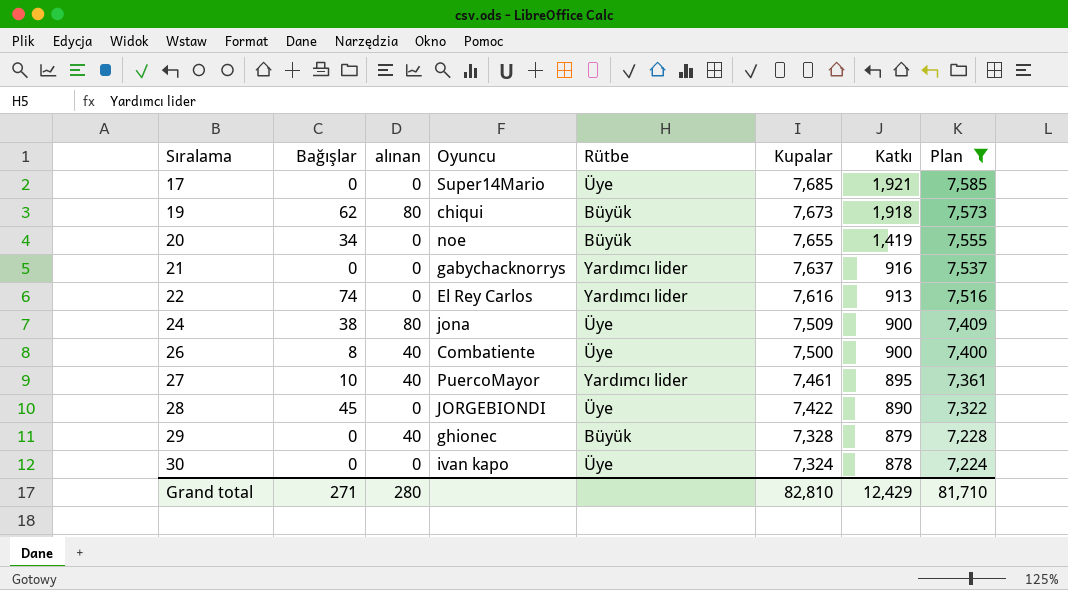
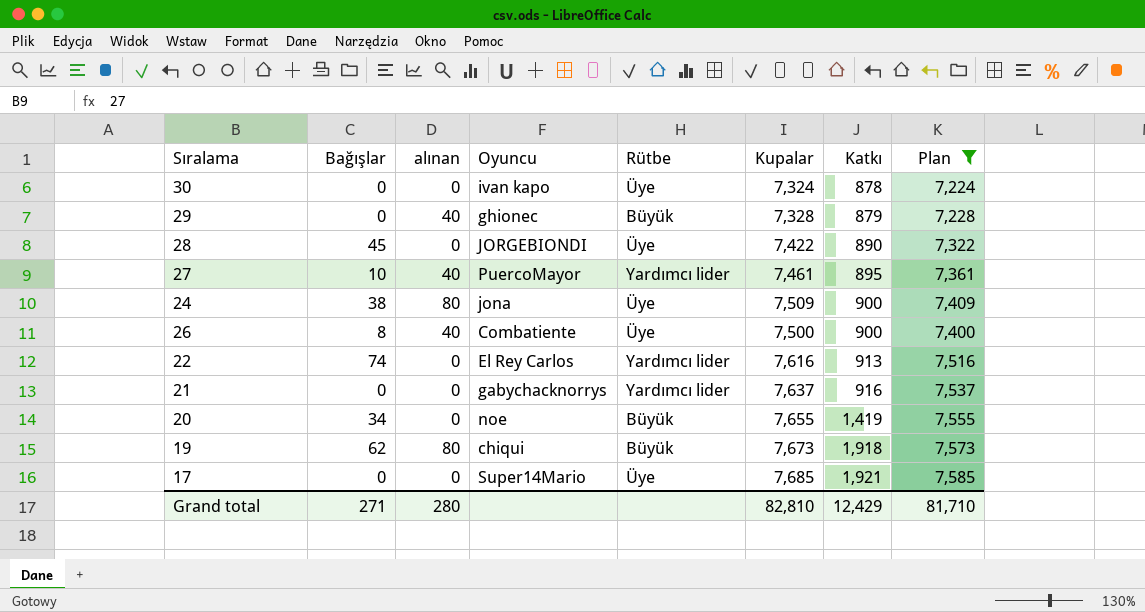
row order: Sıralama ascending -> Katkı ascending

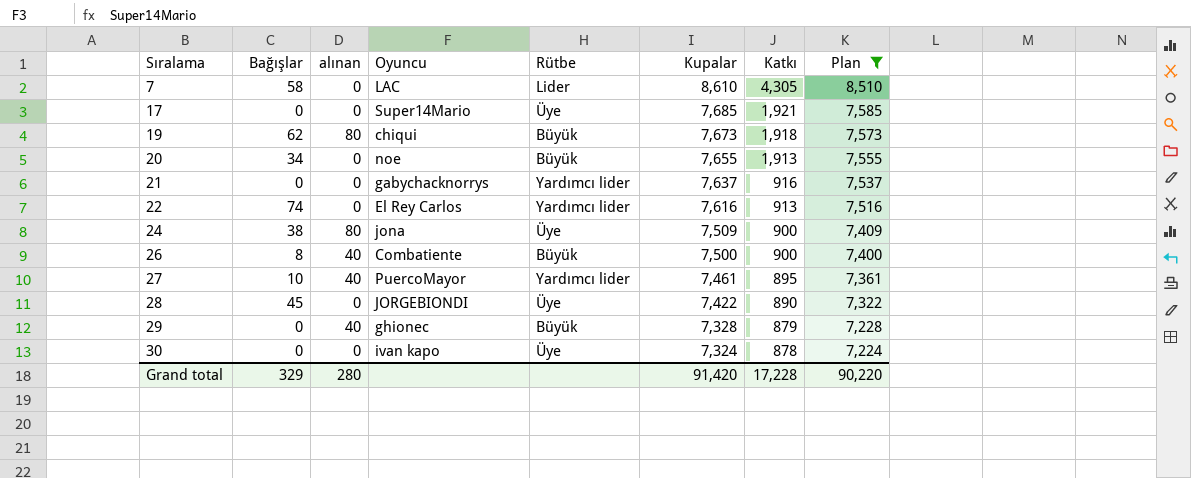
row order: Katkı ascending -> Sıralama ascending
row 7: none -> 58 | 0 | LAC | Lider | 8,610 | 4,305 | 8,510
20 | Katkı: 1,419 -> 1,913
26 | Rütbe: Üye -> Büyük
Grand total | Bağışlar: 271 -> 329
Grand total | Kupalar: 82,810 -> 91,420
Grand total | Katkı: 12,429 -> 17,228
Grand total | Plan: 81,710 -> 90,220

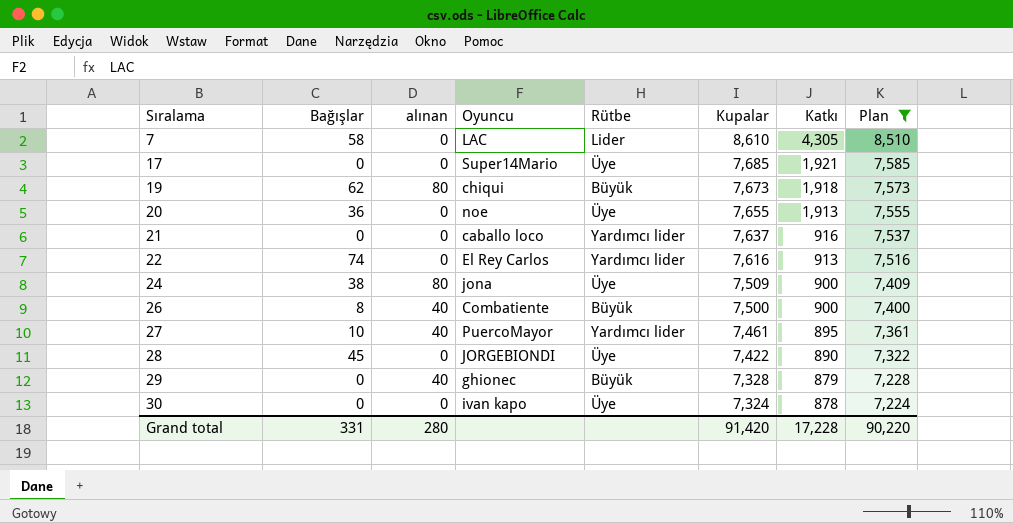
20 | Bağışlar: 34 -> 36
20 | Rütbe: Büyük -> Üye
21 | Oyuncu: gabychacknorrys -> caballo loco
Grand total | Bağışlar: 329 -> 331

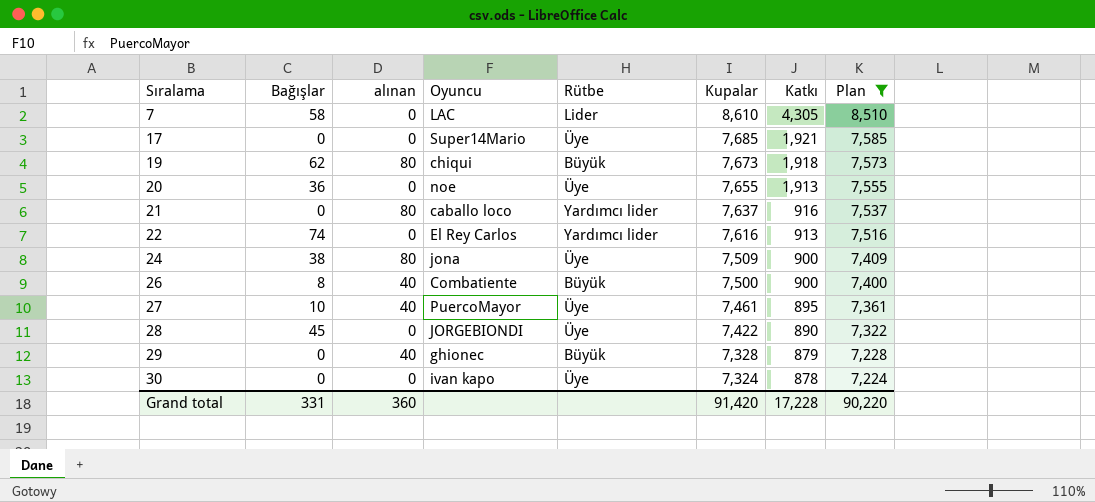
21 | alınan: 0 -> 80
27 | Rütbe: Yardımcı lider -> Üye
Grand total | alınan: 280 -> 360

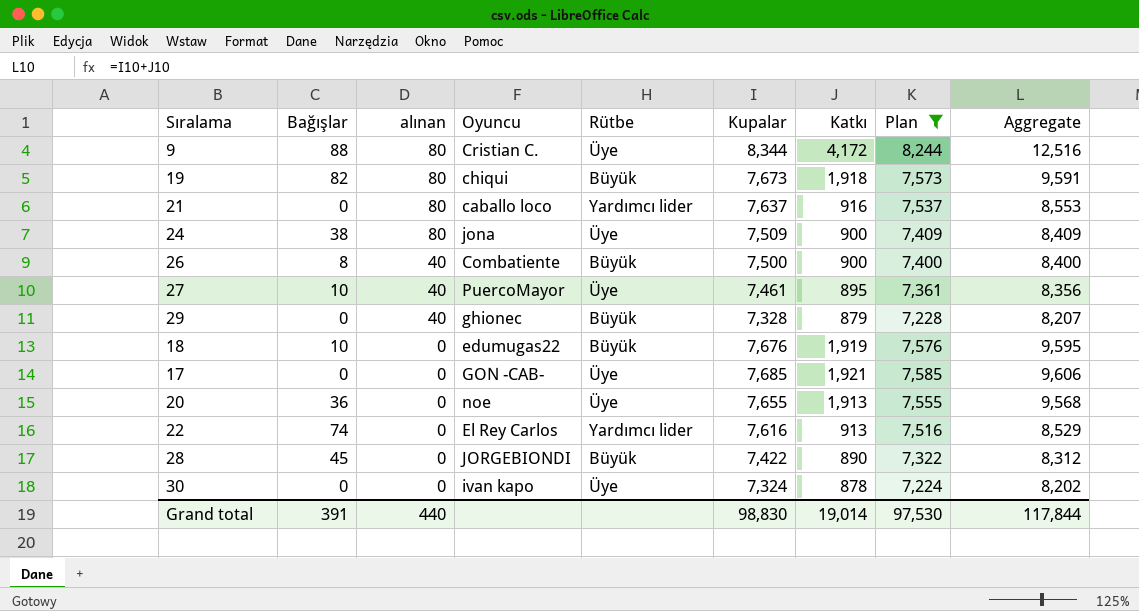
row order: Sıralama ascending -> alınan descending
column Aggregate | formula: none -> [Kupalar] + [Katkı]
row 7: 58 | 0 | LAC | Lider | 8,610 | 4,305 | 8,510 -> none
row 9: none -> 88 | 80 | Cristian C. | Üye | 8,344 | 4,172 | 8,244 | 12,516
19 | Bağışlar: 62 -> 82
row 18: none -> 10 | 0 | edumugas22 | Büyük | 7,676 | 1,919 | 7,576 | 9,595
17 | Oyuncu: Super14Mario -> GON -CAB-
28 | Rütbe: Üye -> Büyük
Grand total | Bağışlar: 331 -> 391
Grand total | alınan: 360 -> 440
Grand total | Kupalar: 91,420 -> 98,830
Grand total | Katkı: 17,228 -> 19,014
Grand total | Plan: 90,220 -> 97,530

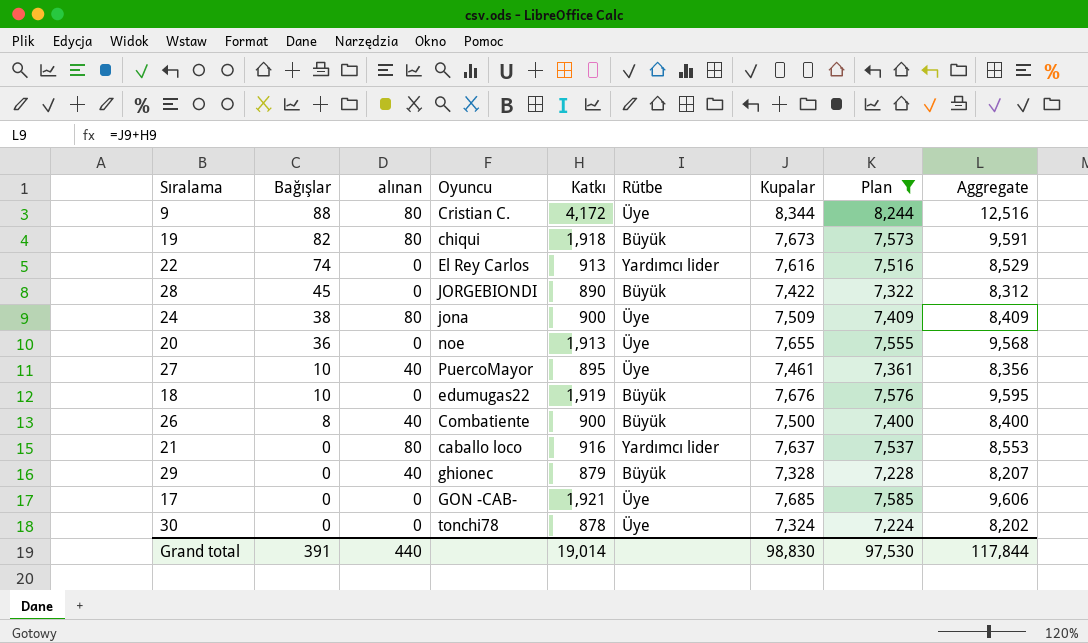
row order: alınan descending -> Bağışlar descending
column Katkı | position: 7 -> 5
30 | Oyuncu: ivan kapo -> tonchi78

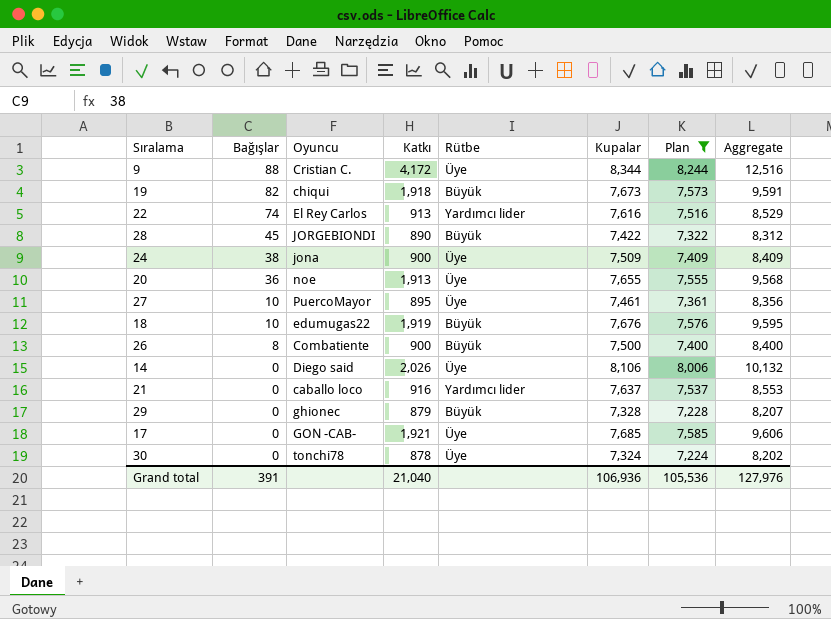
column alınan | position: 3 -> none
row 14: none -> 0 | Diego said | 2,026 | Üye | 8,106 | 8,006 | 10,132
Grand total | Katkı: 19,014 -> 21,040
Grand total | Kupalar: 98,830 -> 106,936
Grand total | Plan: 97,530 -> 105,536
Grand total | Aggregate: 117,844 -> 127,976

